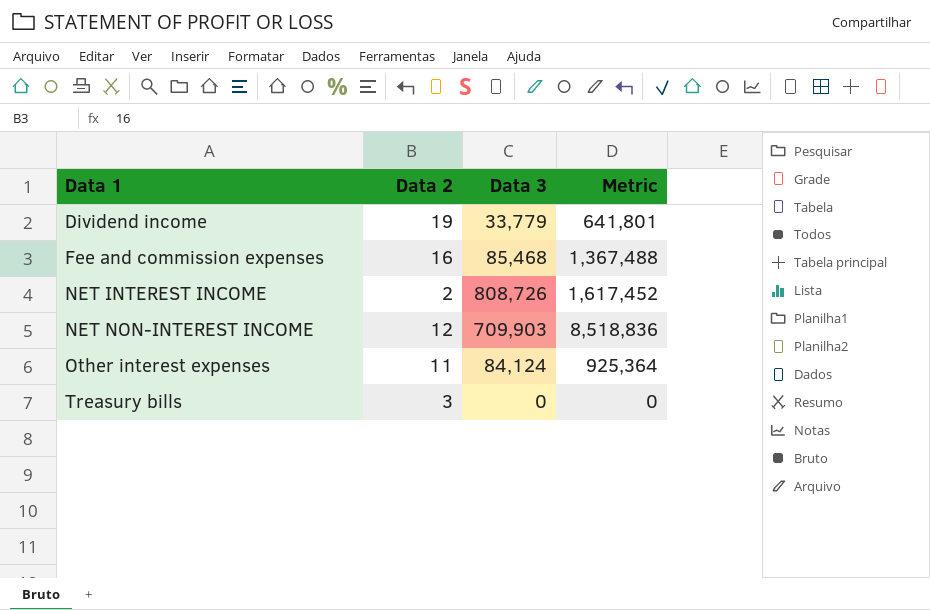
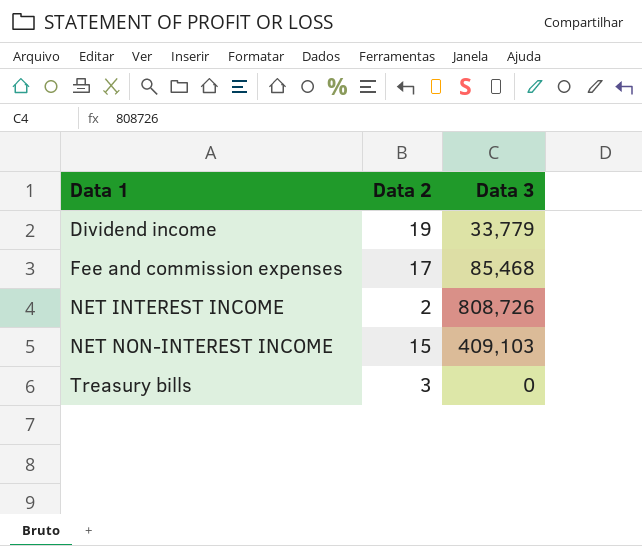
column Metric | formula: [Data 2] * [Data 3] -> none
row Other interest expenses: 11 | 84,124 | 925,364 -> none
Fee and commission expenses | Data 2: 16 -> 17
NET NON-INTEREST INCOME | Data 2: 12 -> 15
NET NON-INTEREST INCOME | Data 3: 709,903 -> 409,103

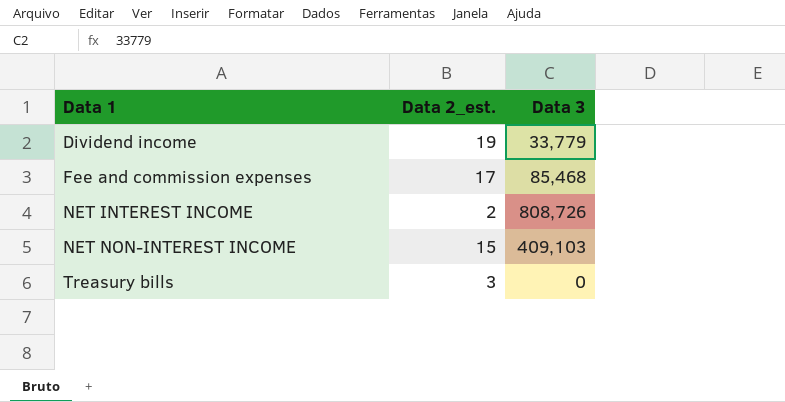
column name: Data 2 -> Data 2_est.

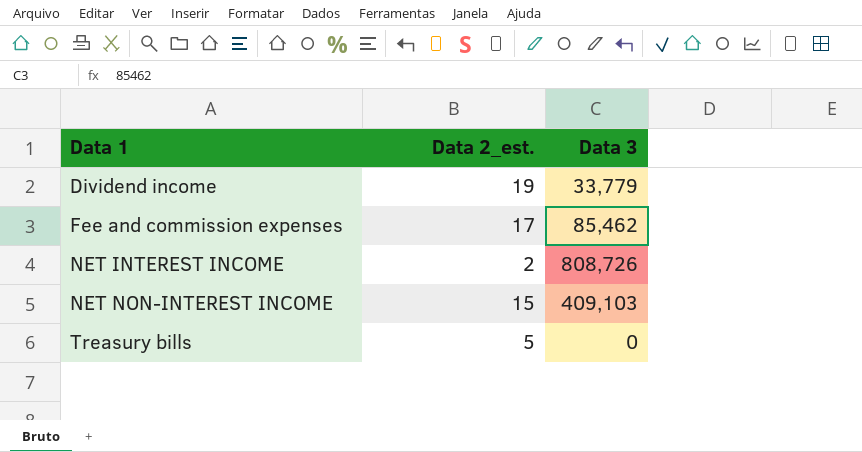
Fee and commission expenses | Data 3: 85,468 -> 85,462
Treasury bills | Data 2_est.: 3 -> 5

